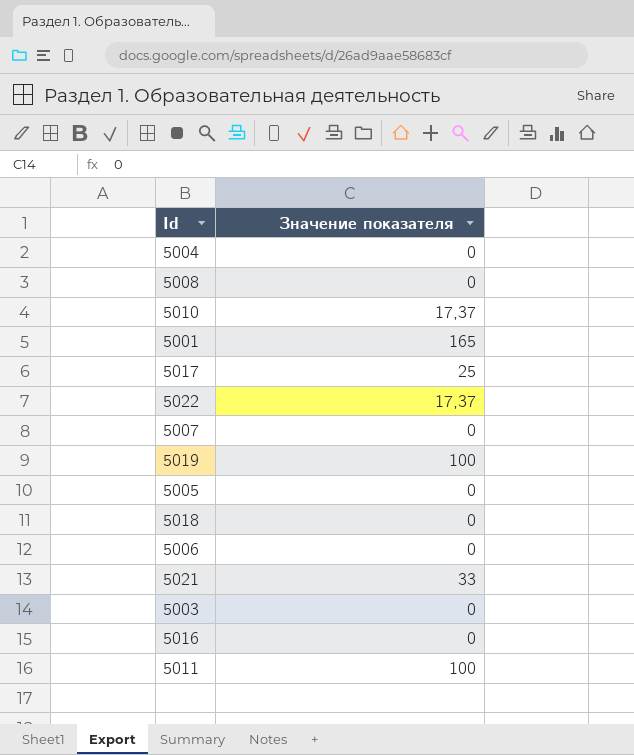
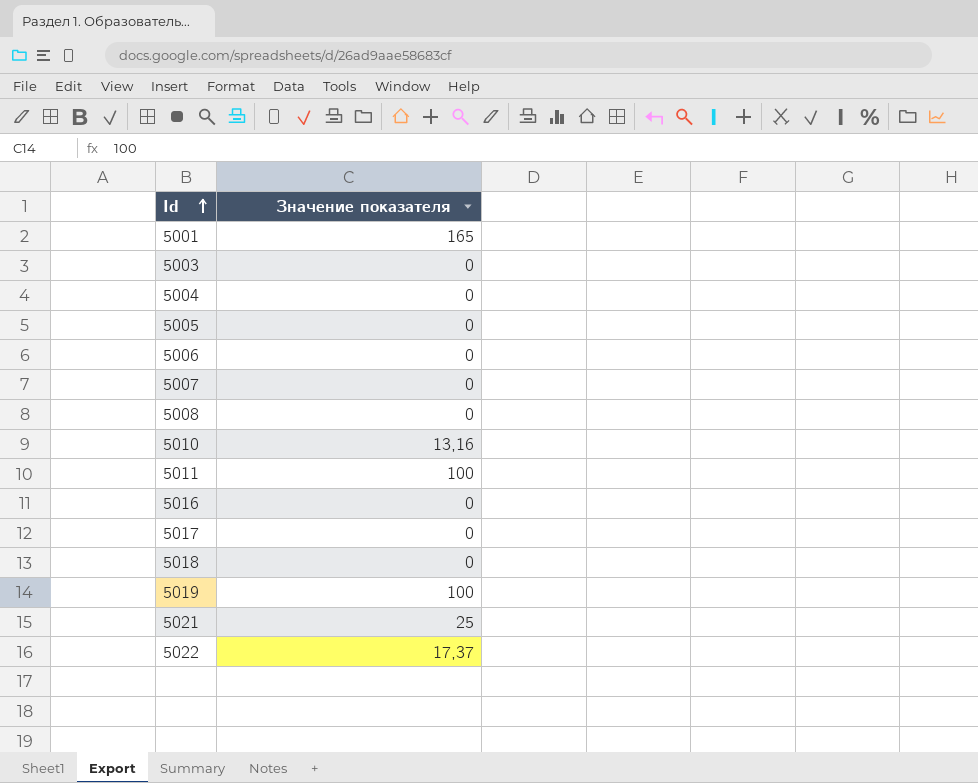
row order: none -> Id ascending
5010 | Значение показателя: 17,37 -> 13,16
5017 | Значение показателя: 25 -> 0
5021 | Значение показателя: 33 -> 25

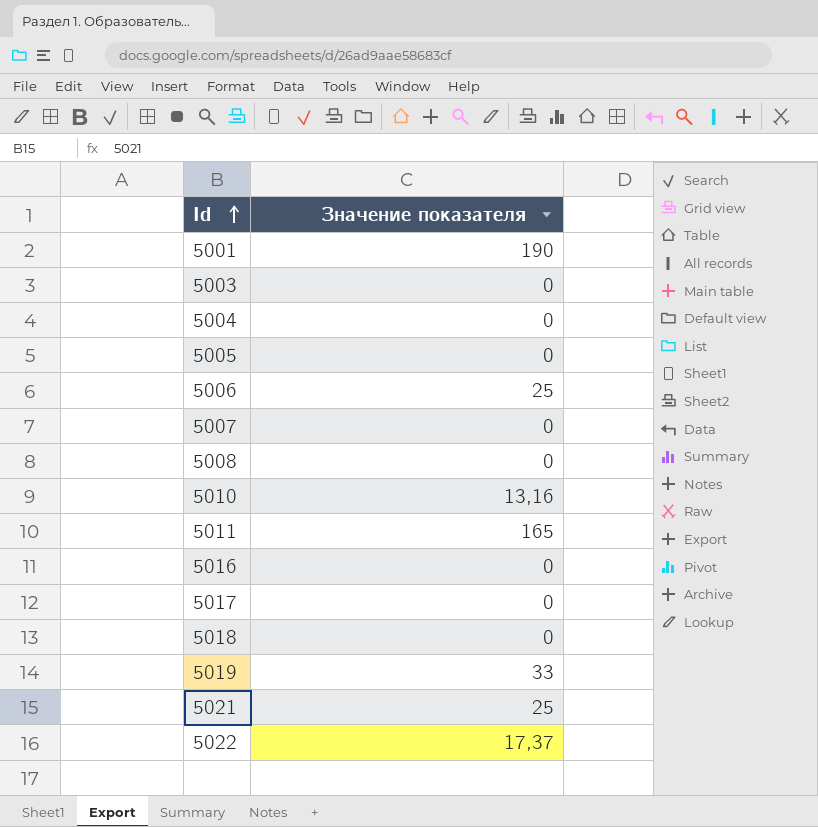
5001 | Значение показателя: 165 -> 190
5006 | Значение показателя: 0 -> 25
5011 | Значение показателя: 100 -> 165
5019 | Значение показателя: 100 -> 33

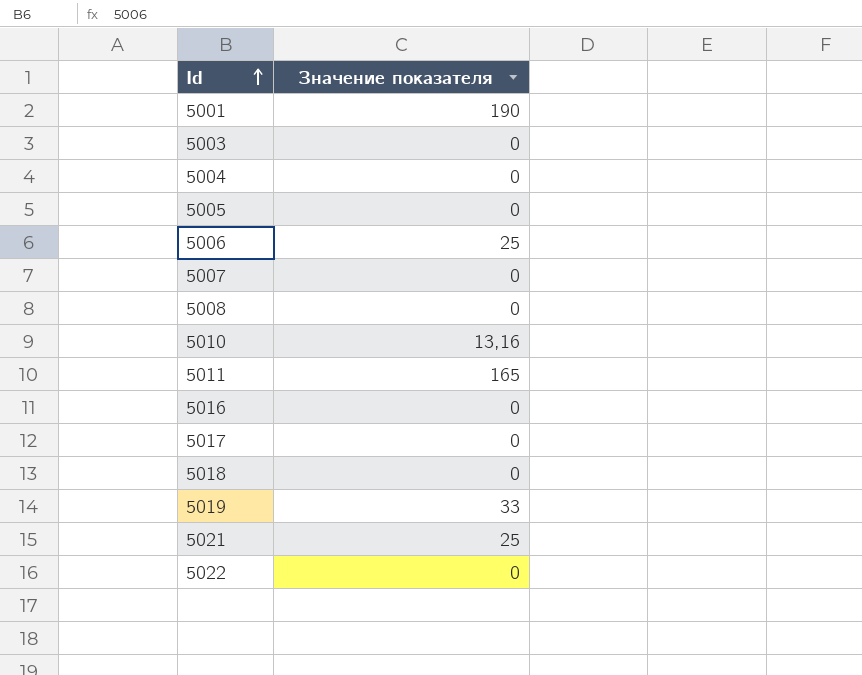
5022 | Значение показателя: 17,37 -> 0

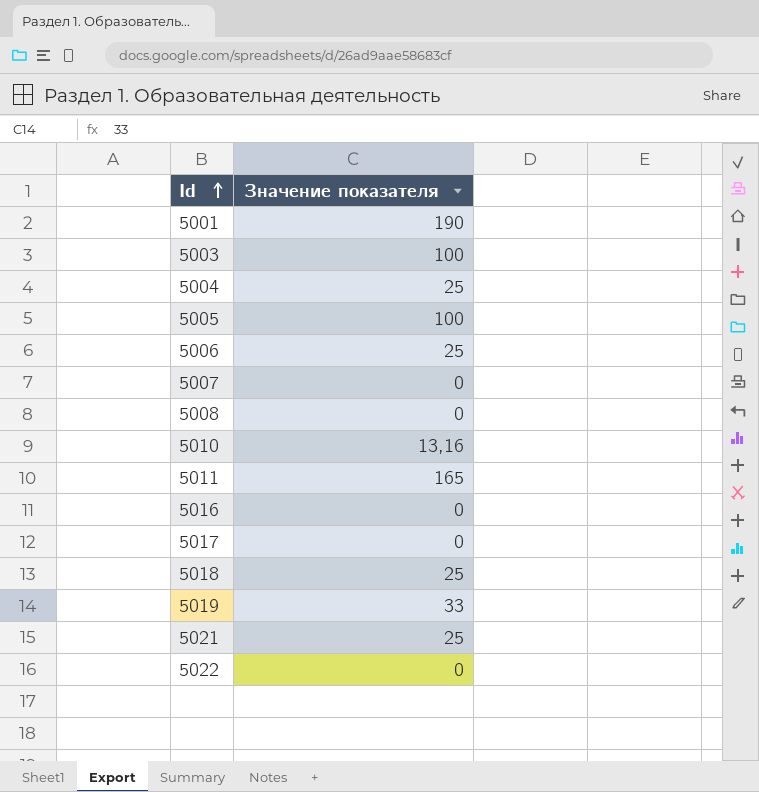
5003 | Значение показателя: 0 -> 100
5004 | Значение показателя: 0 -> 25
5005 | Значение показателя: 0 -> 100
5018 | Значение показателя: 0 -> 25

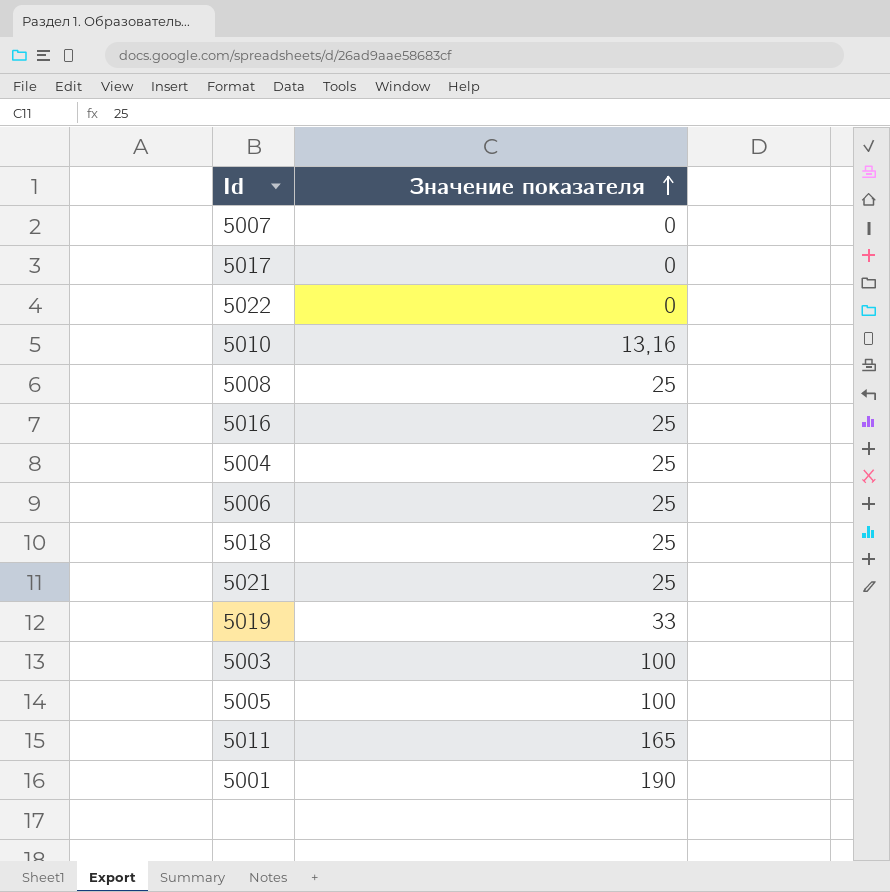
row order: Id ascending -> Значение показателя ascending
5008 | Значение показателя: 0 -> 25
5016 | Значение показателя: 0 -> 25

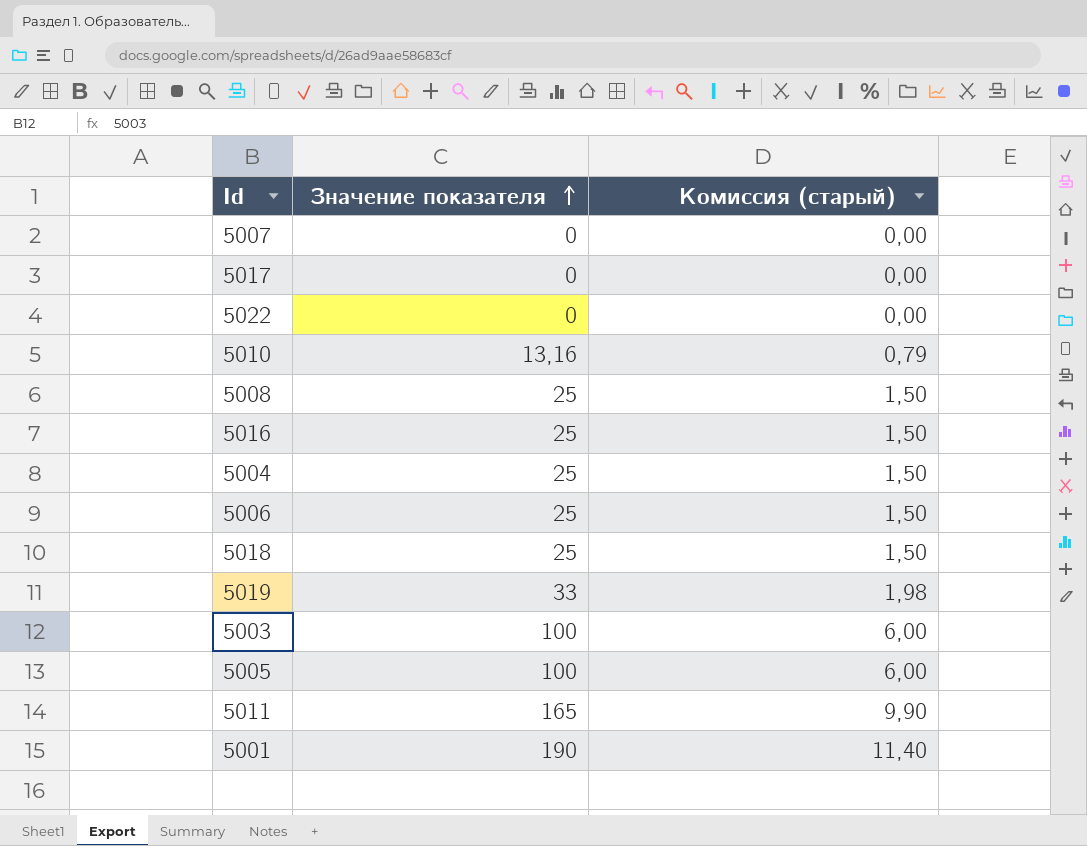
column Комиссия (старый) | formula: none -> [Значение показателя] * 0,06
row 5021: 25 -> none

